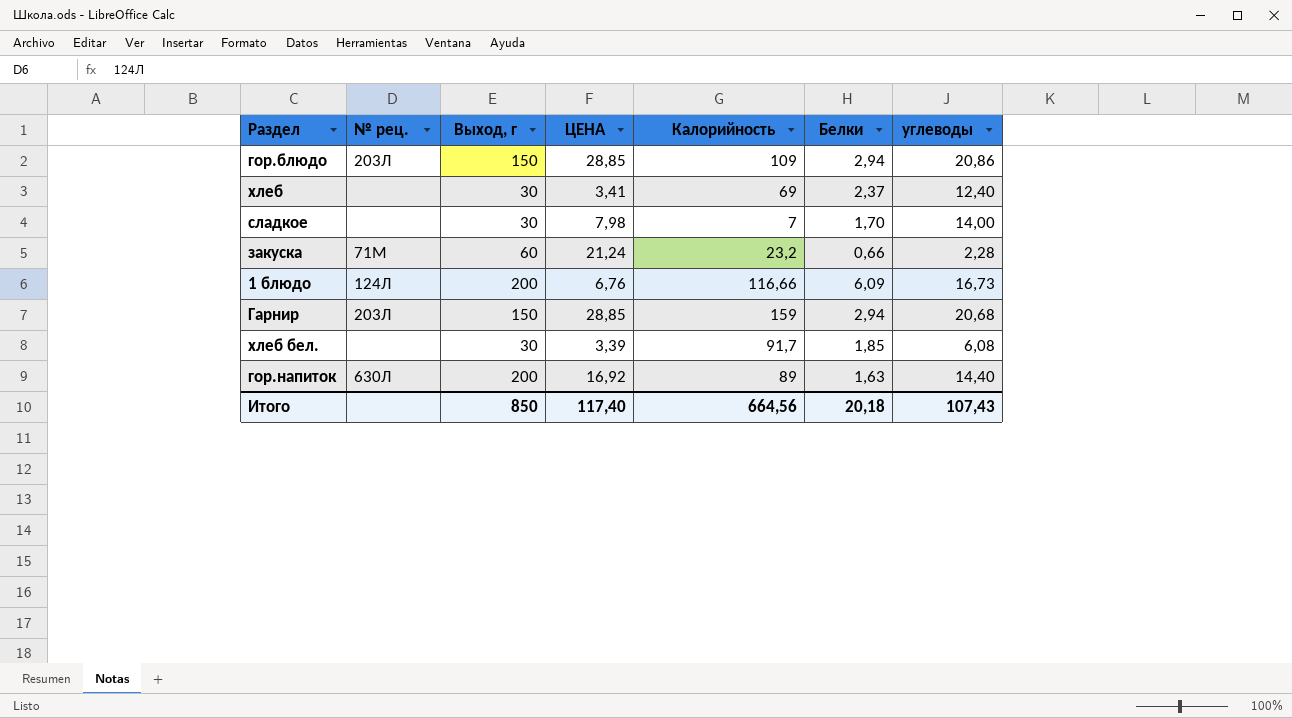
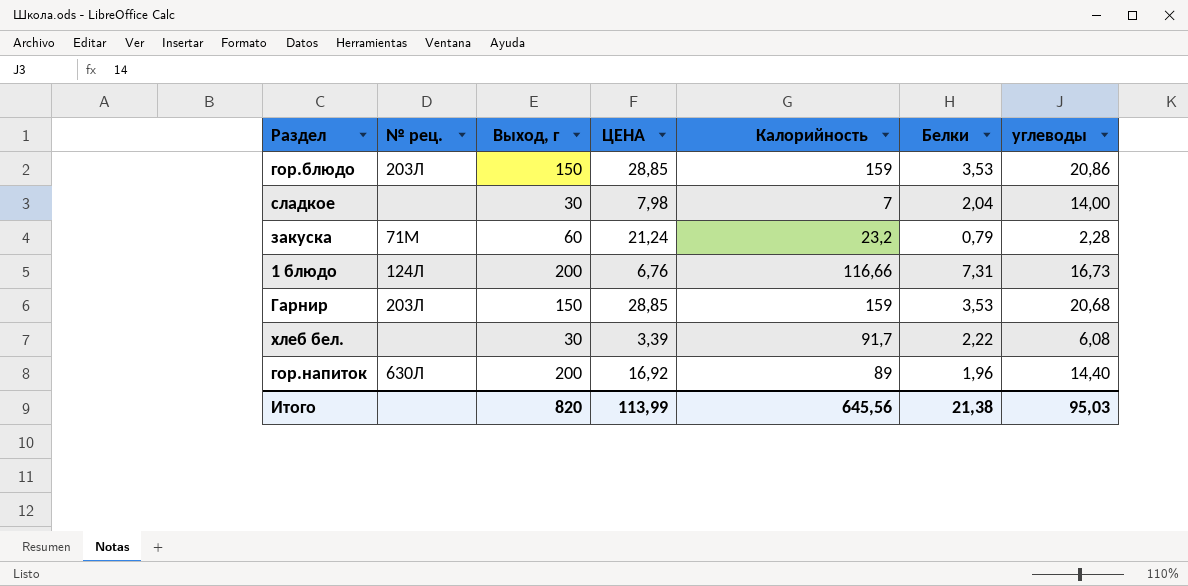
row хлеб: none | 30 | 3,41 | 69 | 2,37 | 12,40 -> none
гор.блюдо | Калорийность: 109 -> 159
гор.блюдо | Белки: 2,94 -> 3,53
сладкое | Белки: 1,70 -> 2,04
закуска | Белки: 0,66 -> 0,79
1 блюдо | Белки: 6,09 -> 7,31
Гарнир | Белки: 2,94 -> 3,53
хлеб бел. | Белки: 1,85 -> 2,22
гор.напиток | Белки: 1,63 -> 1,96
Итого | Выход, г: 850 -> 820
Итого | ЦЕНА: 117,40 -> 113,99
Итого | Калорийность: 664,56 -> 645,56
Итого | Белки: 20,18 -> 21,38
Итого | углеводы: 107,43 -> 95,03

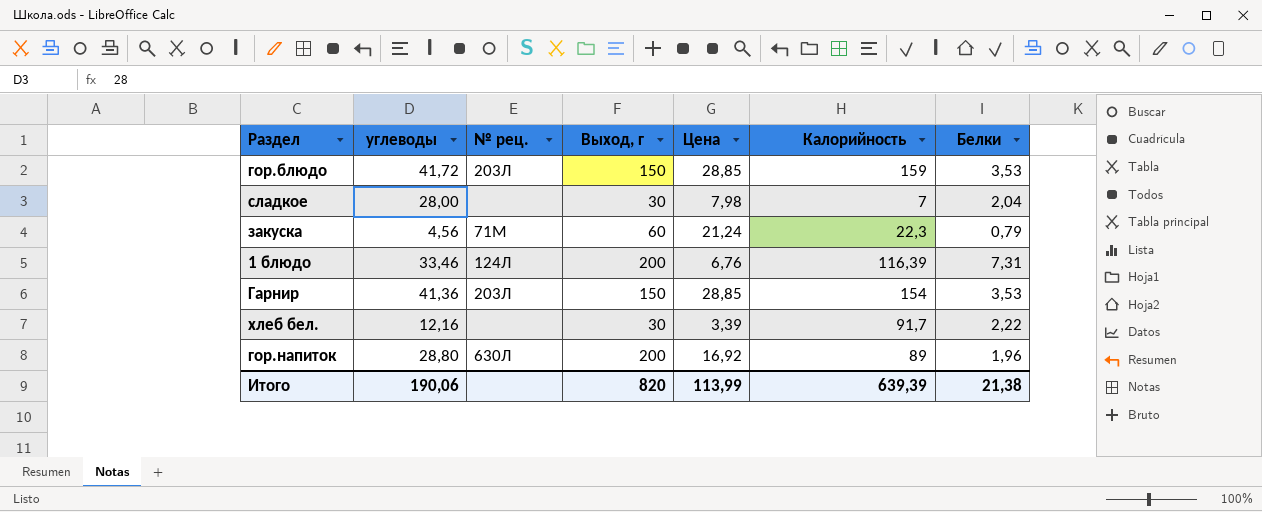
column углеводы | position: 7 -> 2
column name: ЦЕНА -> Цена
гор.блюдо | углеводы: 20,86 -> 41,72
сладкое | углеводы: 14,00 -> 28,00
закуска | углеводы: 2,28 -> 4,56
закуска | Калорийность: 23,2 -> 22,3
1 блюдо | углеводы: 16,73 -> 33,46
1 блюдо | Калорийность: 116,66 -> 116,39
Гарнир | углеводы: 20,68 -> 41,36
Гарнир | Калорийность: 159 -> 154
хлеб бел. | углеводы: 6,08 -> 12,16
гор.напиток | углеводы: 14,40 -> 28,80
Итого | углеводы: 95,03 -> 190,06
Итого | Калорийность: 645,56 -> 639,39

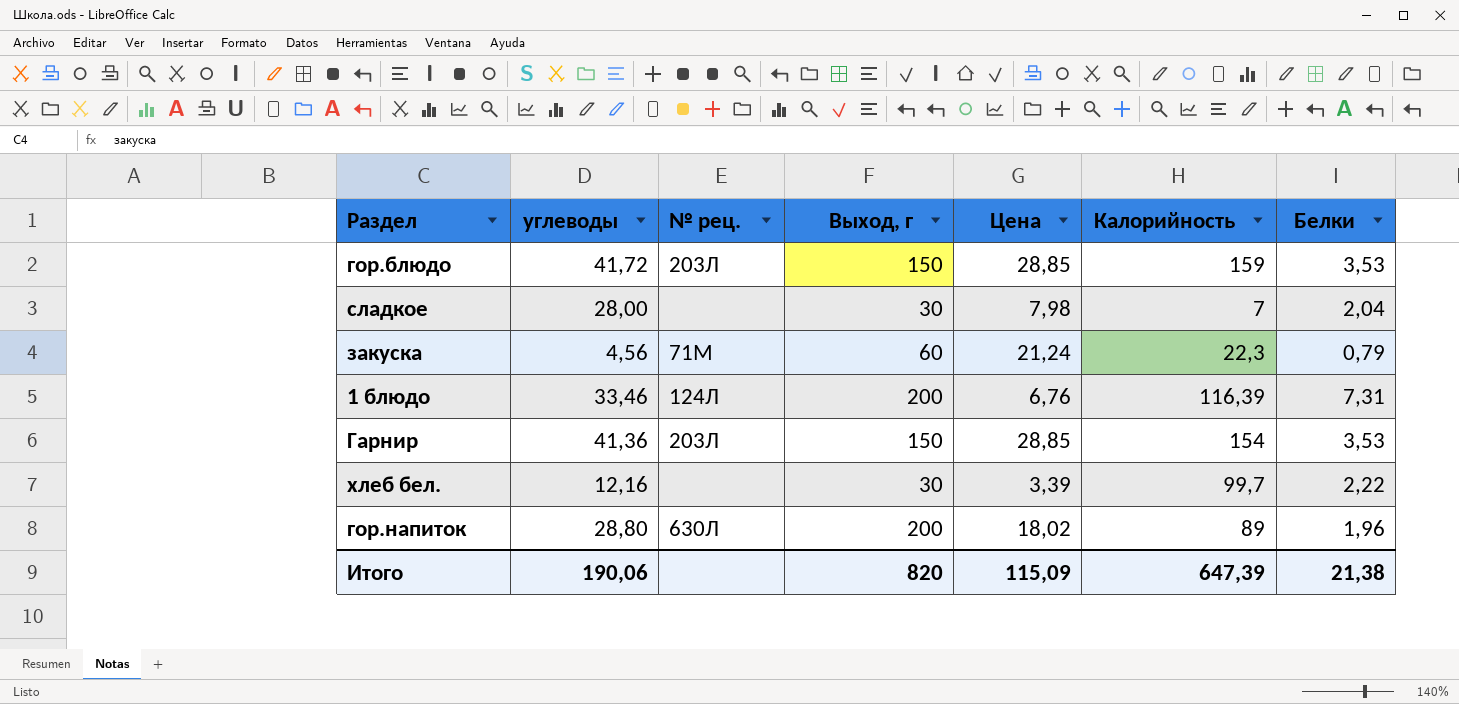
хлеб бел. | Калорийность: 91,7 -> 99,7
гор.напиток | Цена: 16,92 -> 18,02
Итого | Цена: 113,99 -> 115,09
Итого | Калорийность: 639,39 -> 647,39

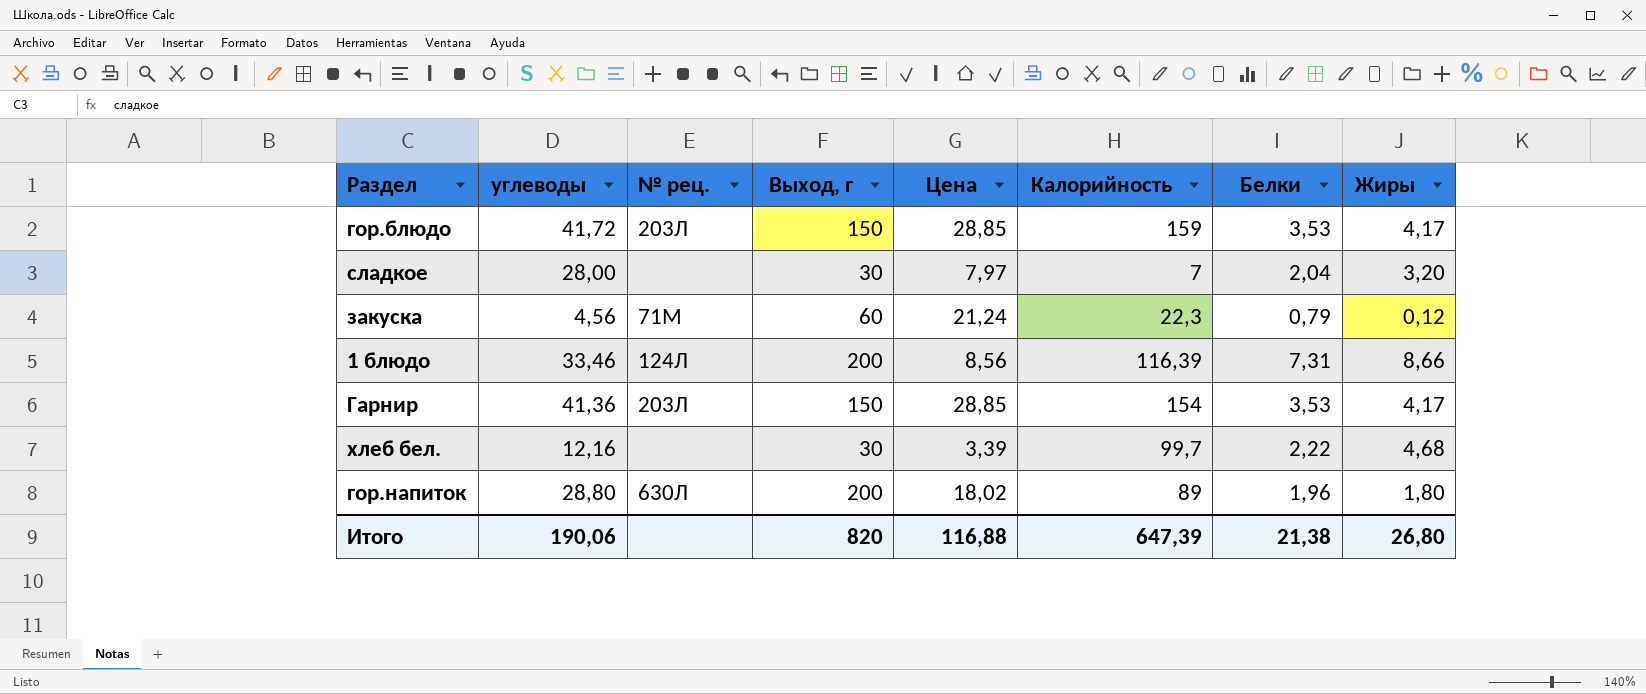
column Жиры | position: none -> 8
сладкое | Цена: 7,98 -> 7,97
1 блюдо | Цена: 6,76 -> 8,56
Итого | Цена: 115,09 -> 116,88

